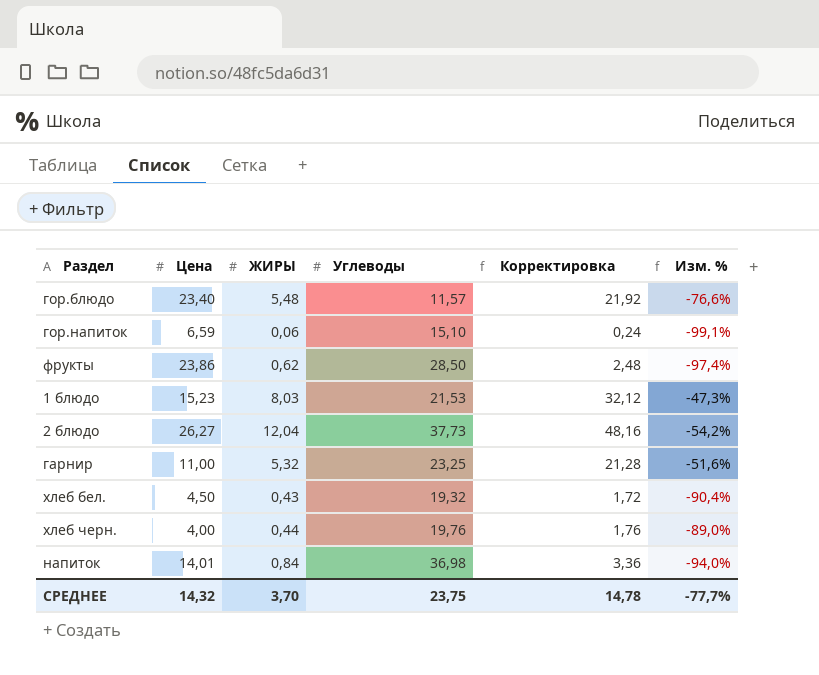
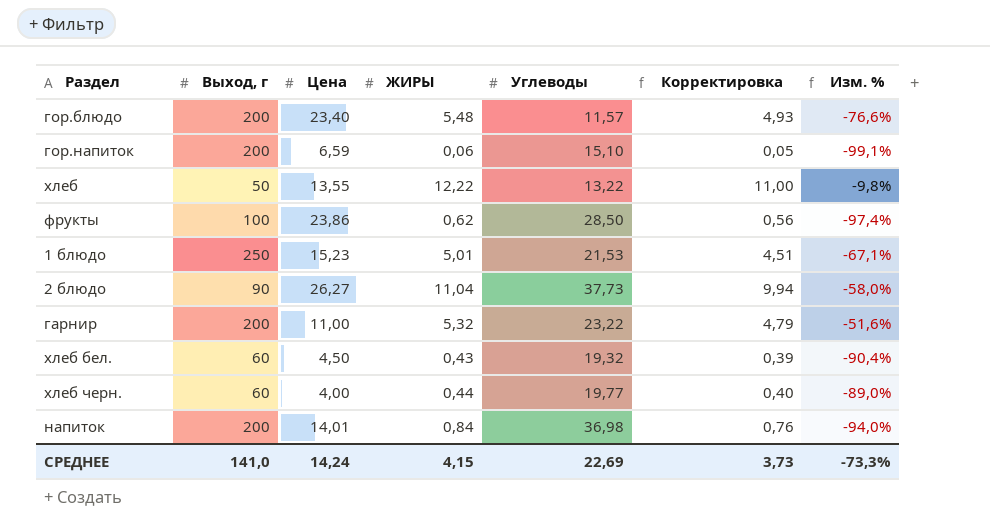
column Выход, г | position: none -> 2
column Корректировка | formula: [ЖИРЫ] * 4 -> [ЖИРЫ] * 0,9
row хлеб: none -> 50 | 13,55 | 12,22 | 13,22 | 11,00 | -9,8%
1 блюдо | ЖИРЫ: 8,03 -> 5,01
1 блюдо | Изм. %: -47,3% -> -67,1%
2 блюдо | ЖИРЫ: 12,04 -> 11,04
2 блюдо | Изм. %: -54,2% -> -58,0%
гарнир | Углеводы: 23,25 -> 23,22
хлеб черн. | Углеводы: 19,76 -> 19,77
СРЕДНЕЕ | Цена: 14,32 -> 14,24
СРЕДНЕЕ | ЖИРЫ: 3,70 -> 4,15
СРЕДНЕЕ | Углеводы: 23,75 -> 22,69
СРЕДНЕЕ | Корректировка: 14,78 -> 3,73
СРЕДНЕЕ | Изм. %: -77,7% -> -73,3%

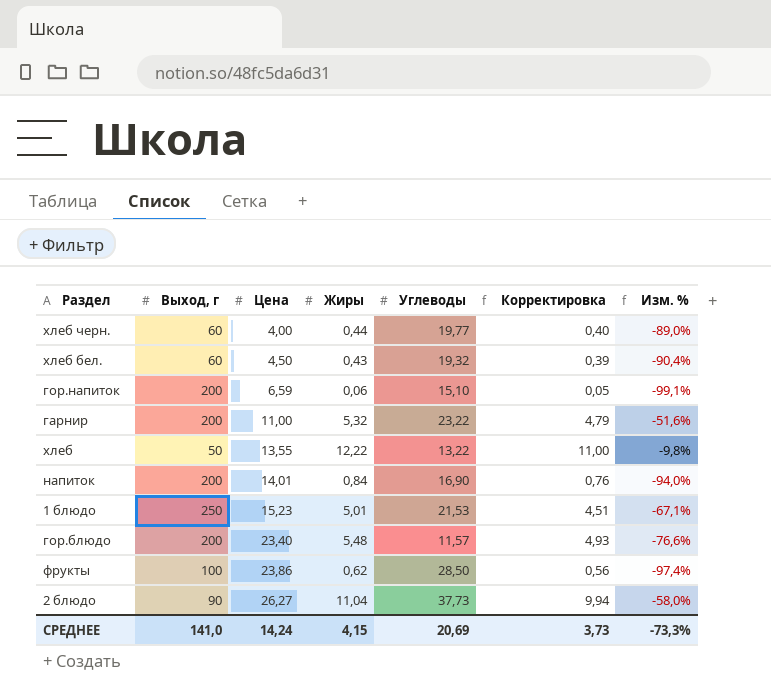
row order: none -> Цена ascending
column name: ЖИРЫ -> Жиры
напиток | Углеводы: 36,98 -> 16,90
СРЕДНЕЕ | Углеводы: 22,69 -> 20,69

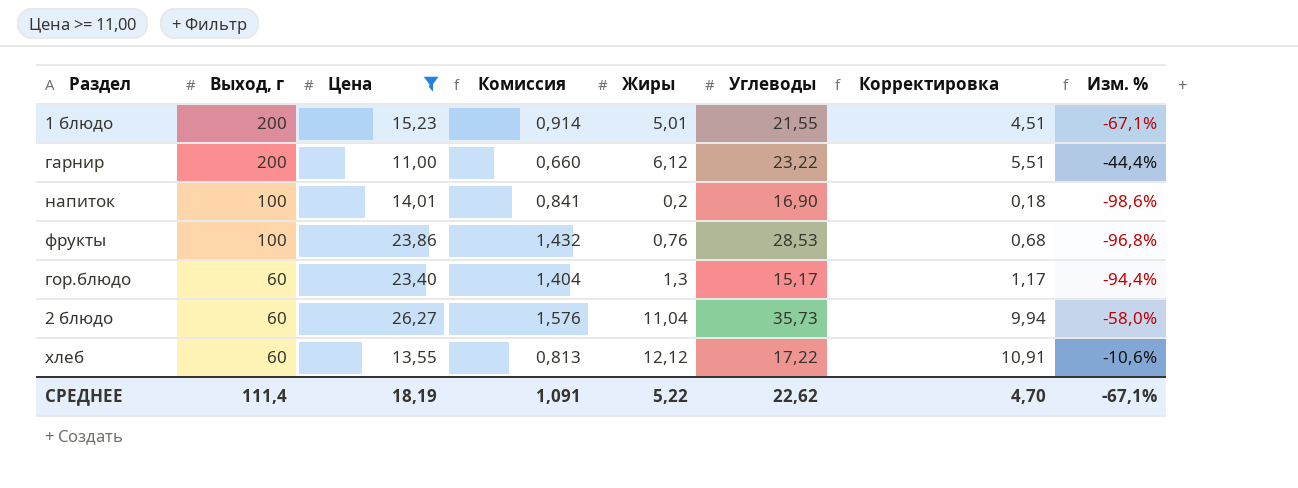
filter: none -> Цена >= 11,00
row order: Цена ascending -> Выход, г descending
column Комиссия | formula: none -> [Цена] * 0,06
1 блюдо | Выход, г: 250 -> 200
1 блюдо | Углеводы: 21,53 -> 21,55
гарнир | Жиры: 5,32 -> 6,12
гарнир | Корректировка: 4,79 -> 5,51
гарнир | Изм. %: -51,6% -> -44,4%
напиток | Выход, г: 200 -> 100
напиток | Жиры: 0,84 -> 0,2
напиток | Корректировка: 0,76 -> 0,18
напиток | Изм. %: -94,0% -> -98,6%
фрукты | Жиры: 0,62 -> 0,76
фрукты | Углеводы: 28,50 -> 28,53
фрукты | Корректировка: 0,56 -> 0,68
фрукты | Изм. %: -97,4% -> -96,8%
гор.блюдо | Выход, г: 200 -> 60
гор.блюдо | Жиры: 5,48 -> 1,3
гор.блюдо | Углеводы: 11,57 -> 15,17
гор.блюдо | Корректировка: 4,93 -> 1,17
гор.блюдо | Изм. %: -76,6% -> -94,4%
2 блюдо | Выход, г: 90 -> 60
2 блюдо | Углеводы: 37,73 -> 35,73
хлеб | Выход, г: 50 -> 60
хлеб | Жиры: 12,22 -> 12,12
хлеб | Углеводы: 13,22 -> 17,22
хлеб | Корректировка: 11,00 -> 10,91
хлеб | Изм. %: -9,8% -> -10,6%
СРЕДНЕЕ | Выход, г: 141,0 -> 111,4
СРЕДНЕЕ | Цена: 14,24 -> 18,19
СРЕДНЕЕ | Жиры: 4,15 -> 5,22
СРЕДНЕЕ | Углеводы: 20,69 -> 22,62
СРЕДНЕЕ | Корректировка: 3,73 -> 4,70
СРЕДНЕЕ | Изм. %: -73,3% -> -67,1%

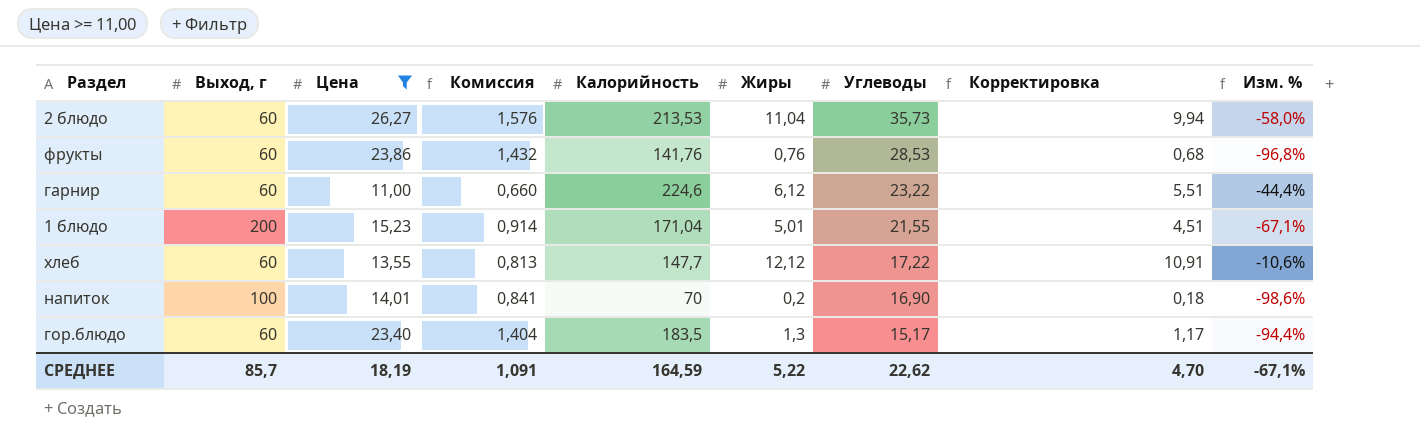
row order: Выход, г descending -> Углеводы descending
column Калорийность | position: none -> 5
фрукты | Выход, г: 100 -> 60
гарнир | Выход, г: 200 -> 60
СРЕДНЕЕ | Выход, г: 111,4 -> 85,7

